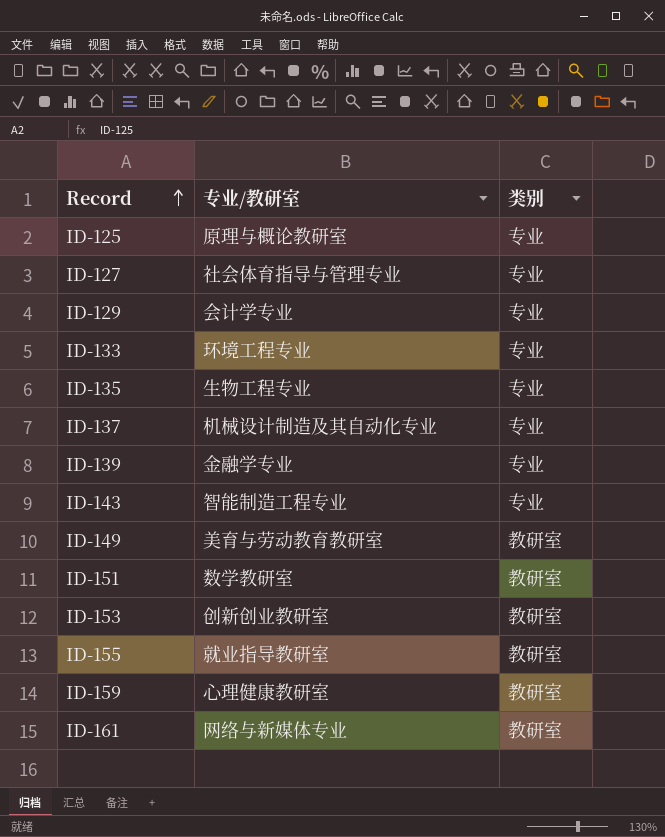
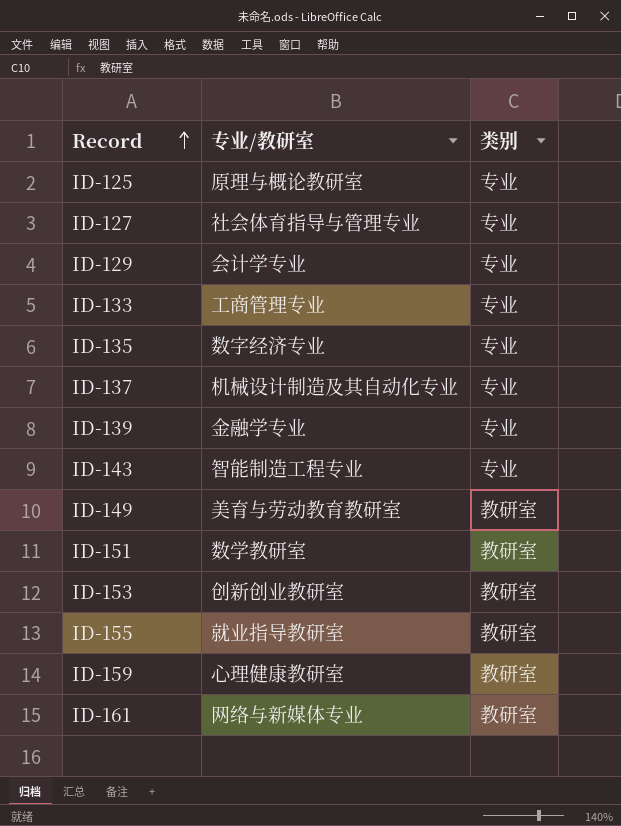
ID-133 | 专业/教研室: 环境工程专业 -> 工商管理专业
ID-135 | 专业/教研室: 生物工程专业 -> 数字经济专业

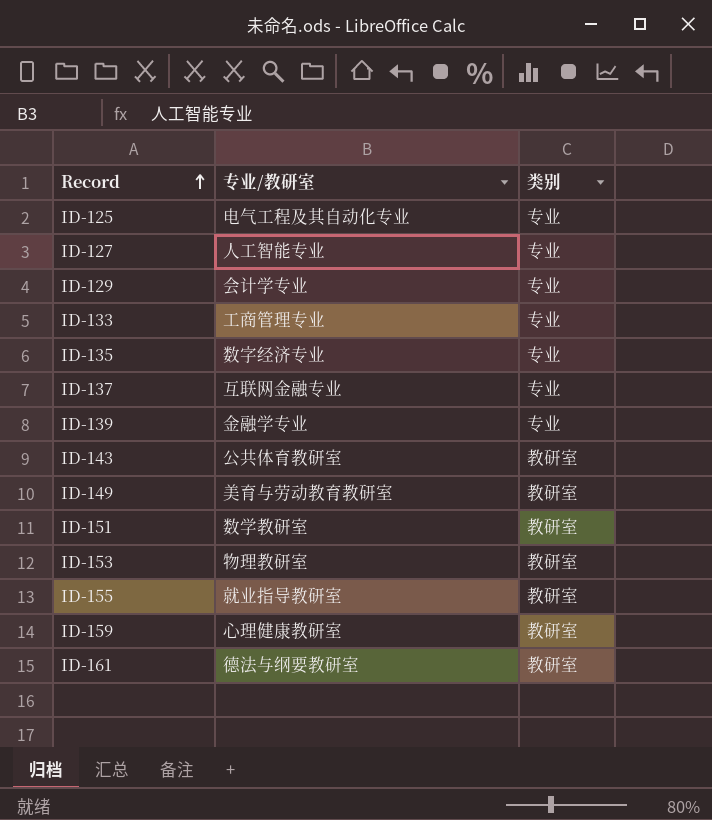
ID-125 | 专业/教研室: 原理与概论教研室 -> 电气工程及其自动化专业
ID-127 | 专业/教研室: 社会体育指导与管理专业 -> 人工智能专业
ID-137 | 专业/教研室: 机械设计制造及其自动化专业 -> 互联网金融专业
ID-143 | 专业/教研室: 智能制造工程专业 -> 公共体育教研室
ID-143 | 类别: 专业 -> 教研室
ID-153 | 专业/教研室: 创新创业教研室 -> 物理教研室
ID-161 | 专业/教研室: 网络与新媒体专业 -> 德法与纲要教研室

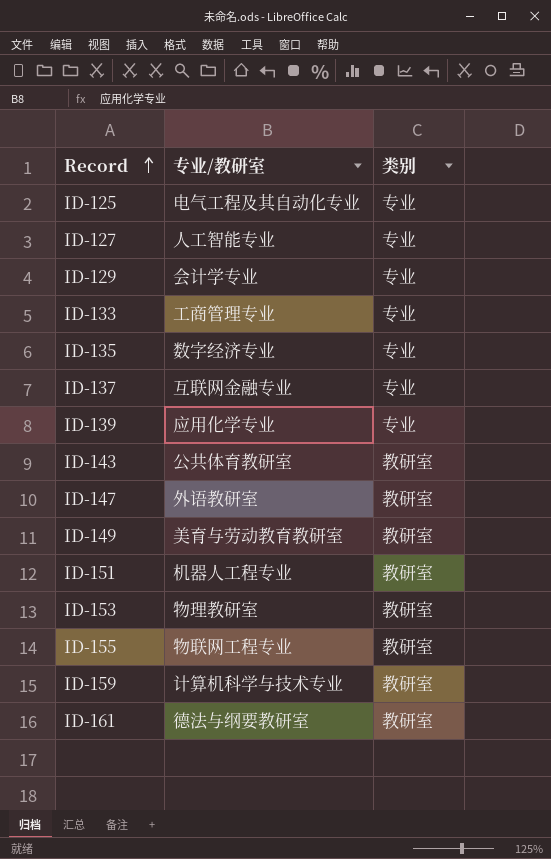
ID-139 | 专业/教研室: 金融学专业 -> 应用化学专业
row ID-147: none -> 外语教研室 | 教研室
ID-151 | 专业/教研室: 数学教研室 -> 机器人工程专业
ID-155 | 专业/教研室: 就业指导教研室 -> 物联网工程专业
ID-159 | 专业/教研室: 心理健康教研室 -> 计算机科学与技术专业

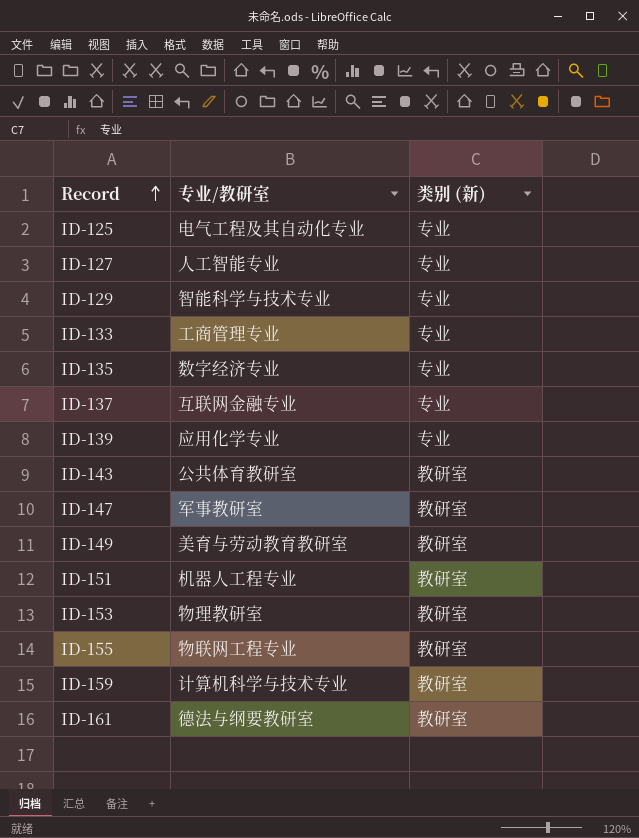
column name: 类别 -> 类别 (新)
ID-129 | 专业/教研室: 会计学专业 -> 智能科学与技术专业
ID-147 | 专业/教研室: 外语教研室 -> 军事教研室

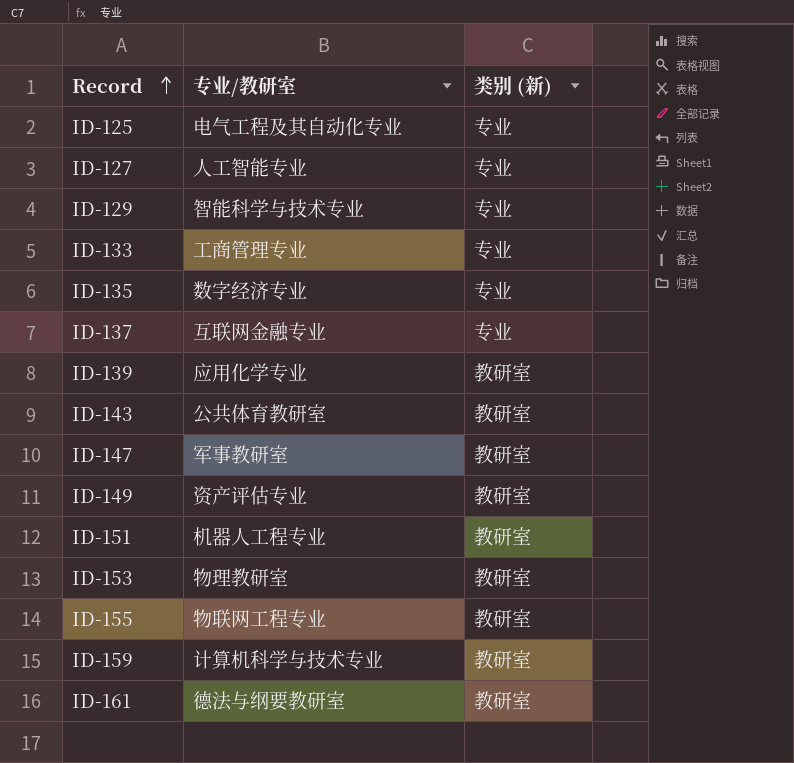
ID-139 | 类别 (新): 专业 -> 教研室
ID-149 | 专业/教研室: 美育与劳动教育教研室 -> 资产评估专业

